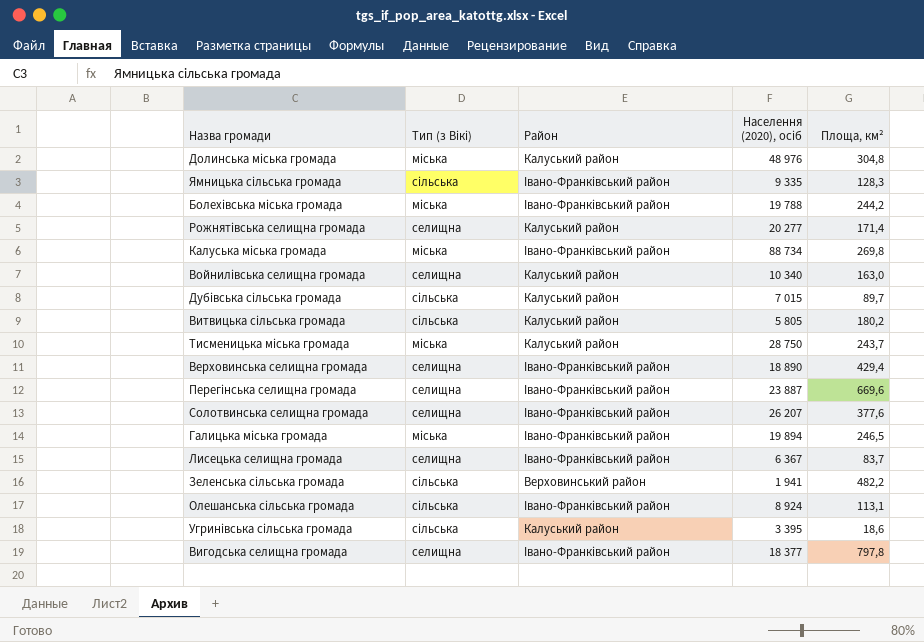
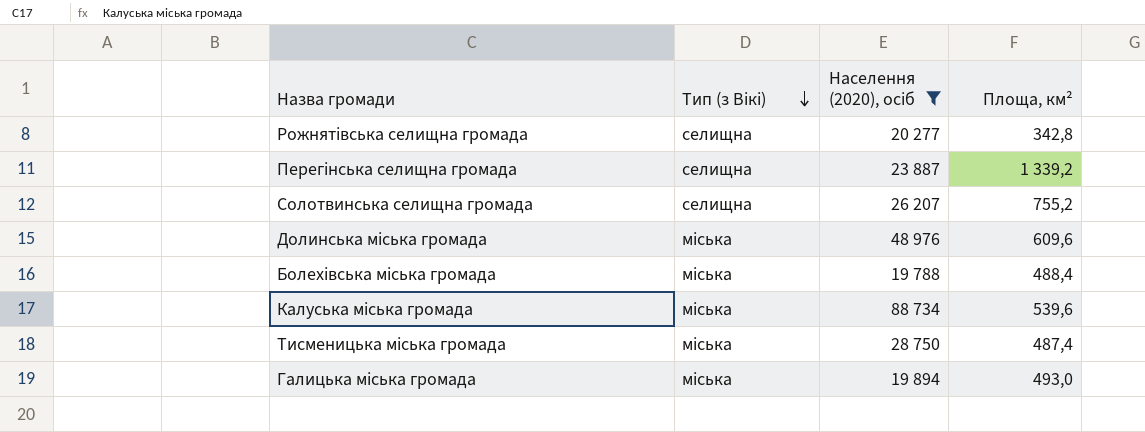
filter: none -> Населення (2020), осіб >= 19 788
row order: none -> Тип (з Вікі) descending
column Район | position: 3 -> none
Рожнятівська селищна громада | Площа, км²: 171,4 -> 342,8
Перегінська селищна громада | Площа, км²: 669,6 -> 1 339,2
Солотвинська селищна громада | Площа, км²: 377,6 -> 755,2
Долинська міська громада | Площа, км²: 304,8 -> 609,6
Болехівська міська громада | Площа, км²: 244,2 -> 488,4
Калуська міська громада | Площа, км²: 269,8 -> 539,6
Тисменицька міська громада | Площа, км²: 243,7 -> 487,4
Галицька міська громада | Площа, км²: 246,5 -> 493,0

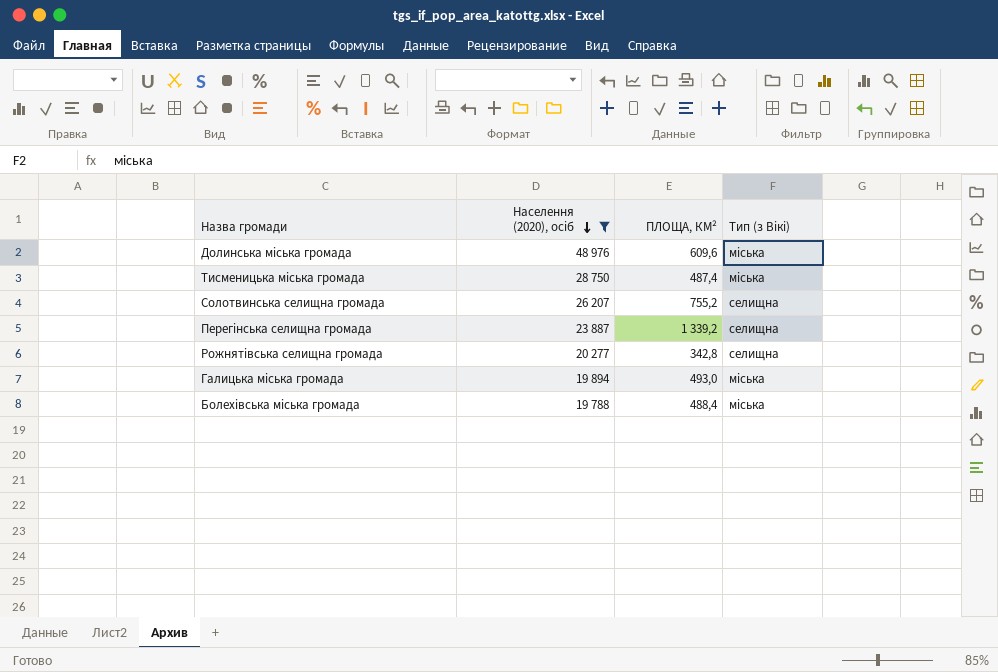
row order: Тип (з Вікі) descending -> Населення (2020), осіб descending
column name: Площа, км² -> ПЛОЩА, КМ²
column Тип (з Вікі) | position: 2 -> 4
row Калуська міська громада: міська | 88 734 | 539,6 -> none

